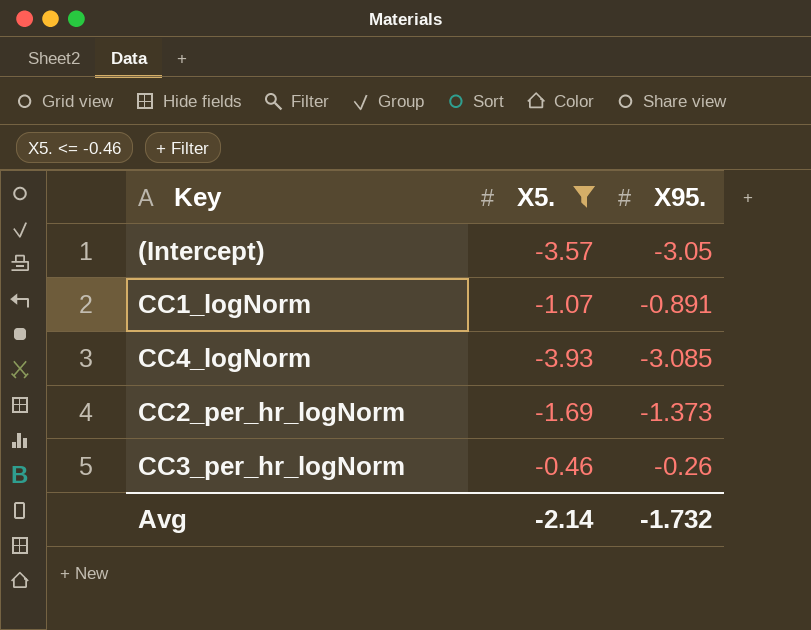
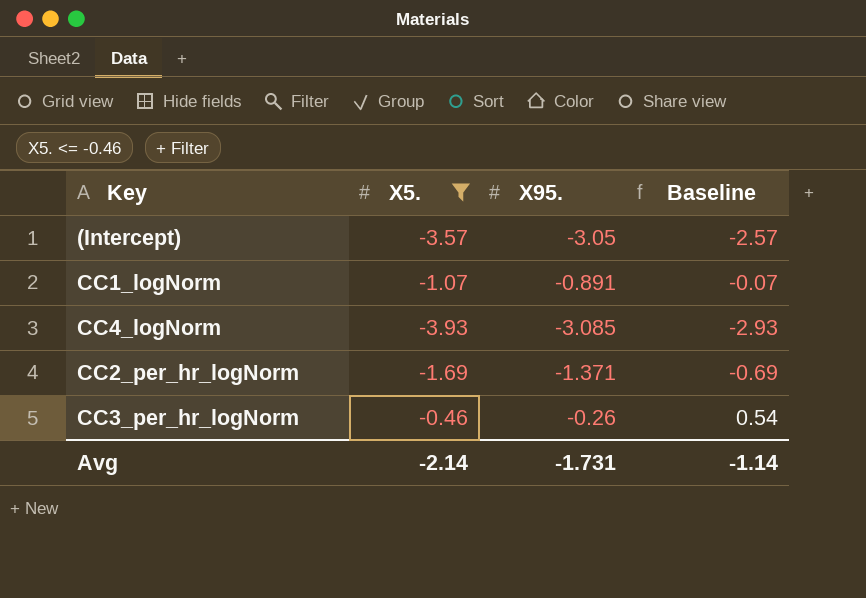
column Baseline | formula: none -> [X5.] + 1
CC2_per_hr_logNorm | X95.: -1.373 -> -1.371
Avg | X95.: -1.732 -> -1.731

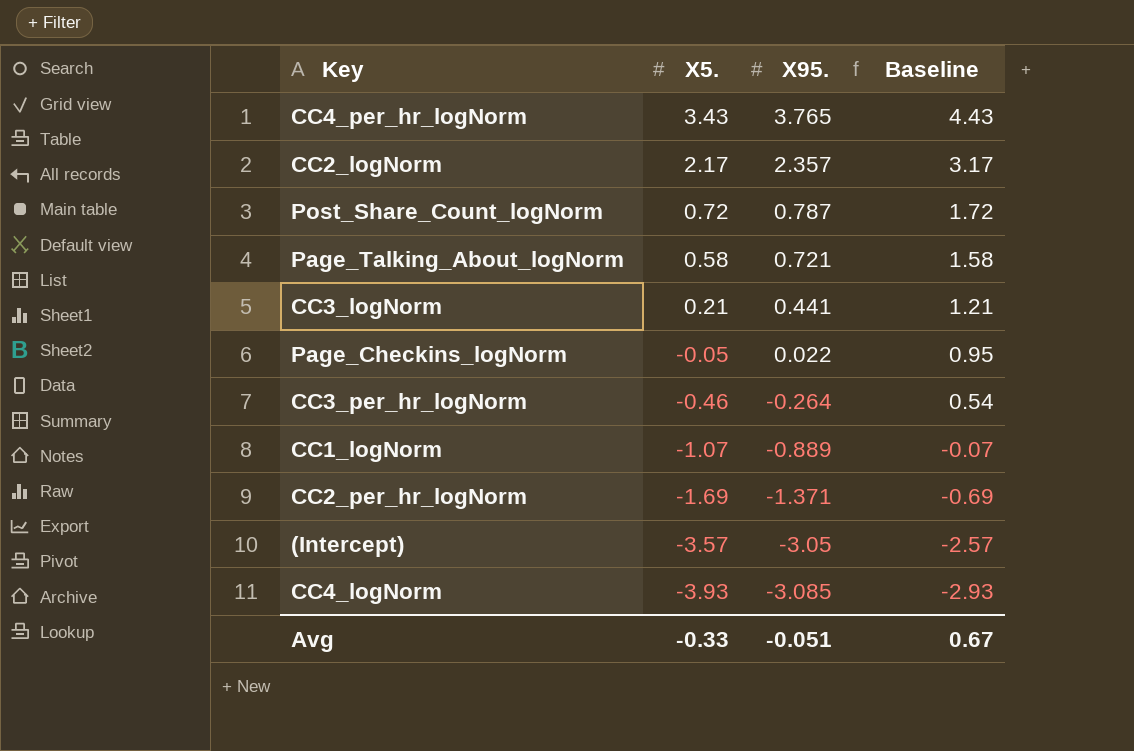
filter: X5. <= -0.46 -> none
row order: none -> X5. descending
CC3_per_hr_logNorm | X95.: -0.26 -> -0.264
CC1_logNorm | X95.: -0.891 -> -0.889
Avg | X5.: -2.14 -> -0.33
Avg | X95.: -1.731 -> -0.051
Avg | Baseline: -1.14 -> 0.67

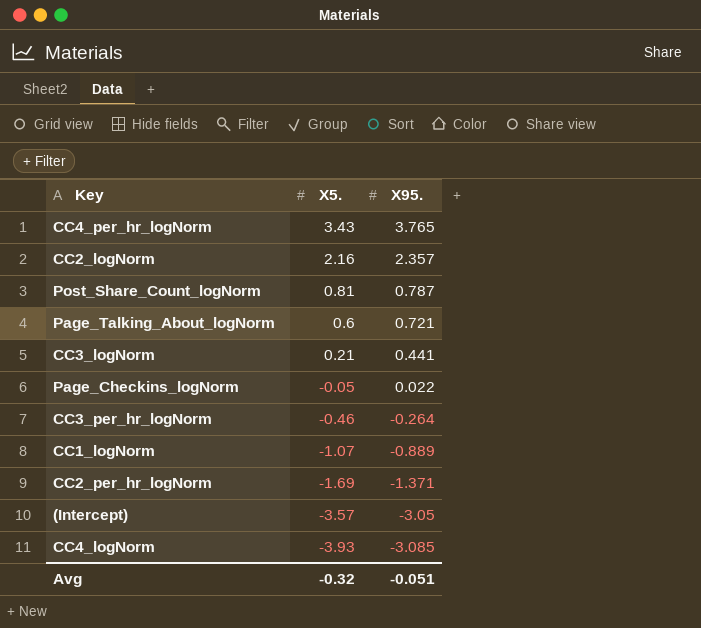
column Baseline | formula: [X5.] + 1 -> none
CC2_logNorm | X5.: 2.17 -> 2.16
Post_Share_Count_logNorm | X5.: 0.72 -> 0.81
Page_Talking_About_logNorm | X5.: 0.58 -> 0.6
Avg | X5.: -0.33 -> -0.32

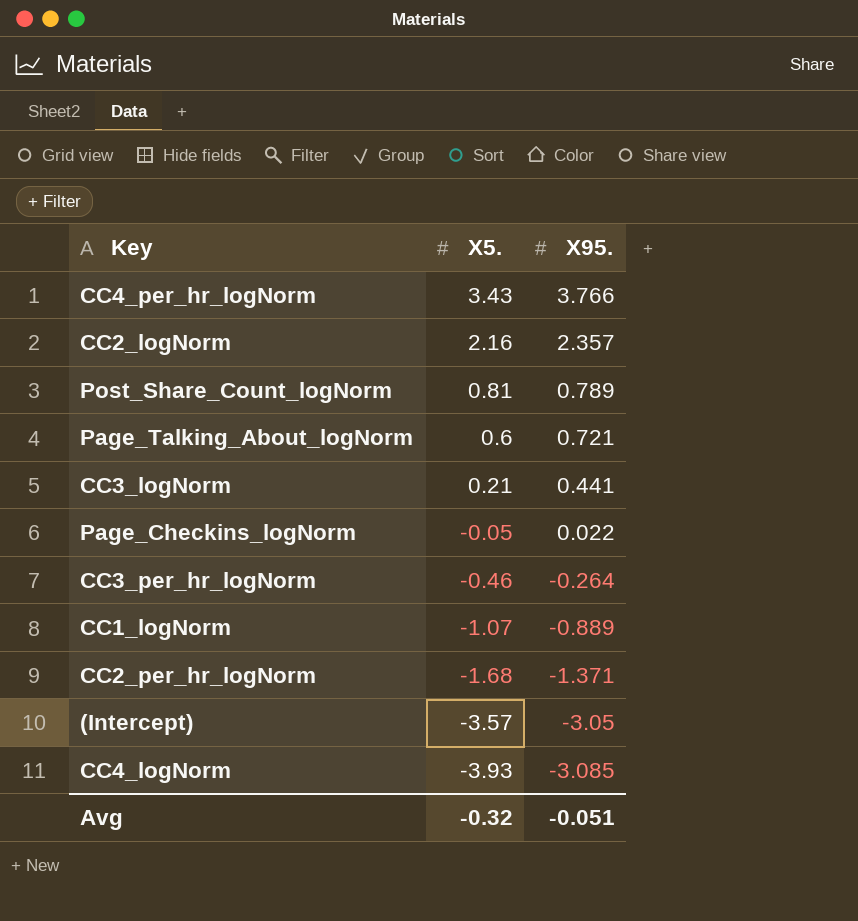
CC4_per_hr_logNorm | X95.: 3.765 -> 3.766
Post_Share_Count_logNorm | X95.: 0.787 -> 0.789
CC2_per_hr_logNorm | X5.: -1.69 -> -1.68

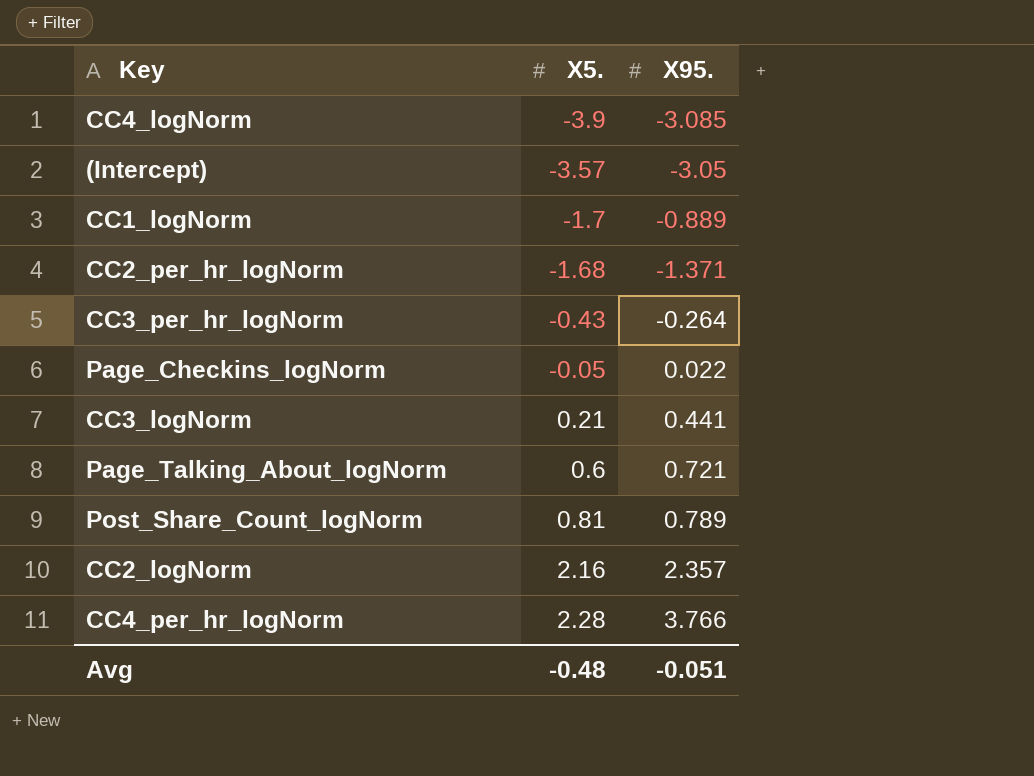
row order: X5. descending -> X5. ascending
CC4_logNorm | X5.: -3.93 -> -3.9
CC1_logNorm | X5.: -1.07 -> -1.7
CC3_per_hr_logNorm | X5.: -0.46 -> -0.43
CC4_per_hr_logNorm | X5.: 3.43 -> 2.28
Avg | X5.: -0.32 -> -0.48

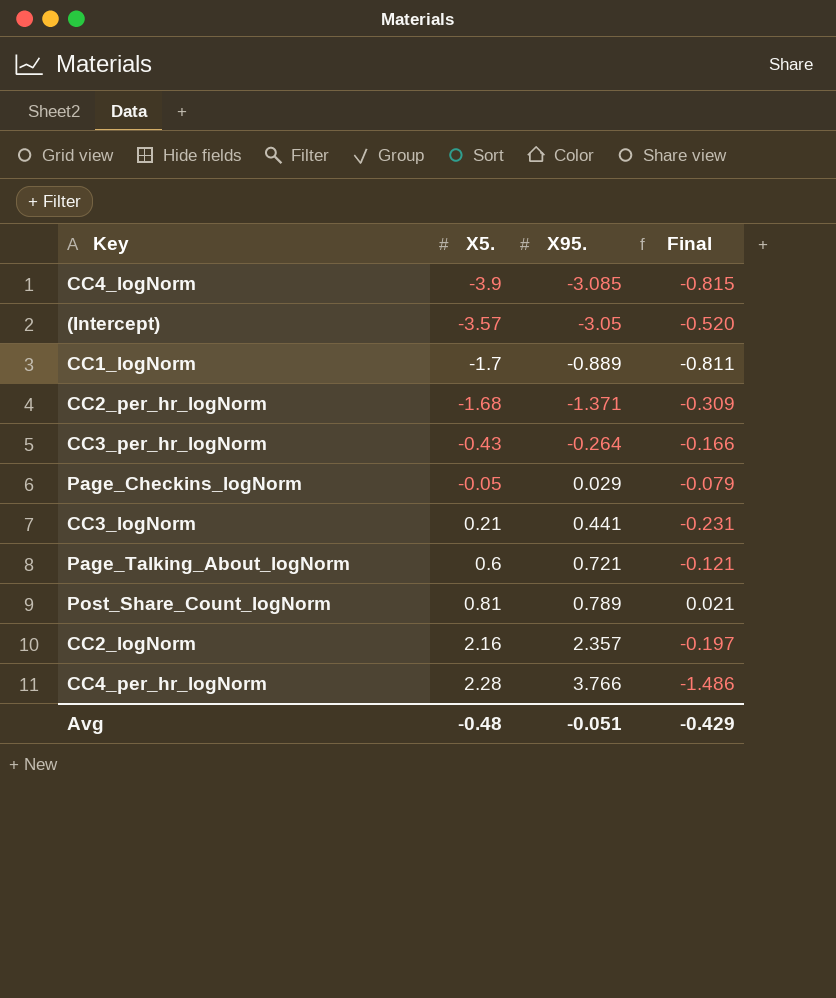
column Final | formula: none -> [X5.] - [X95.]
Page_Checkins_logNorm | X95.: 0.022 -> 0.029

